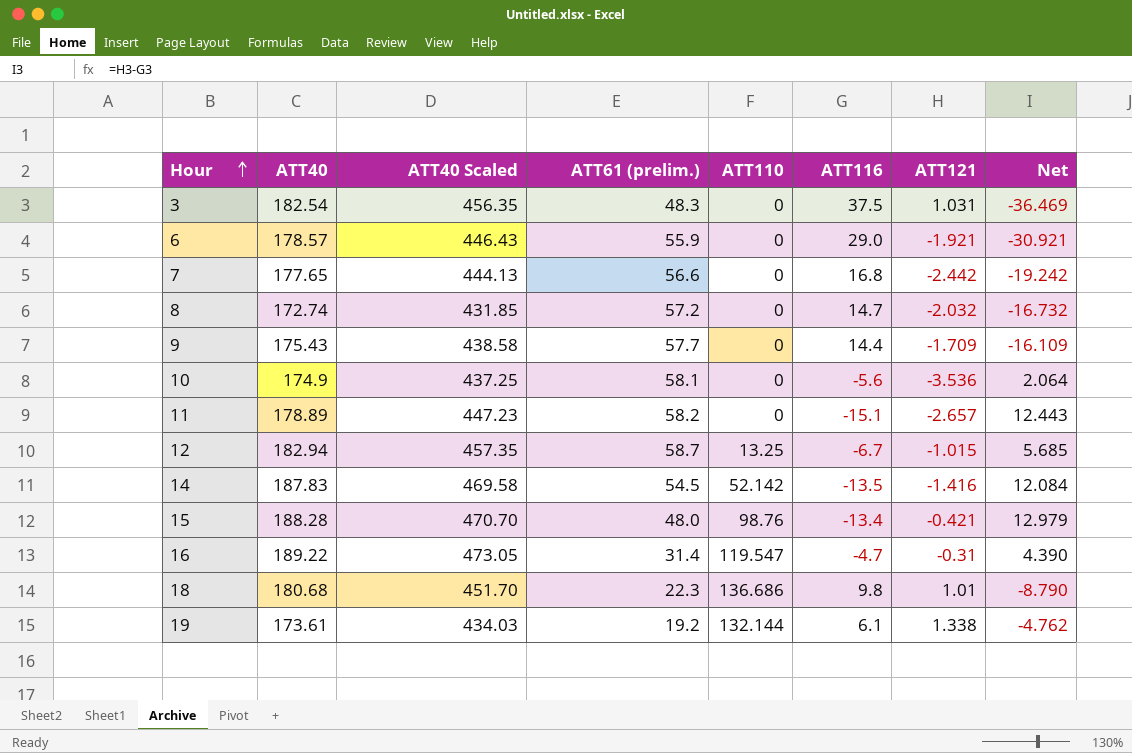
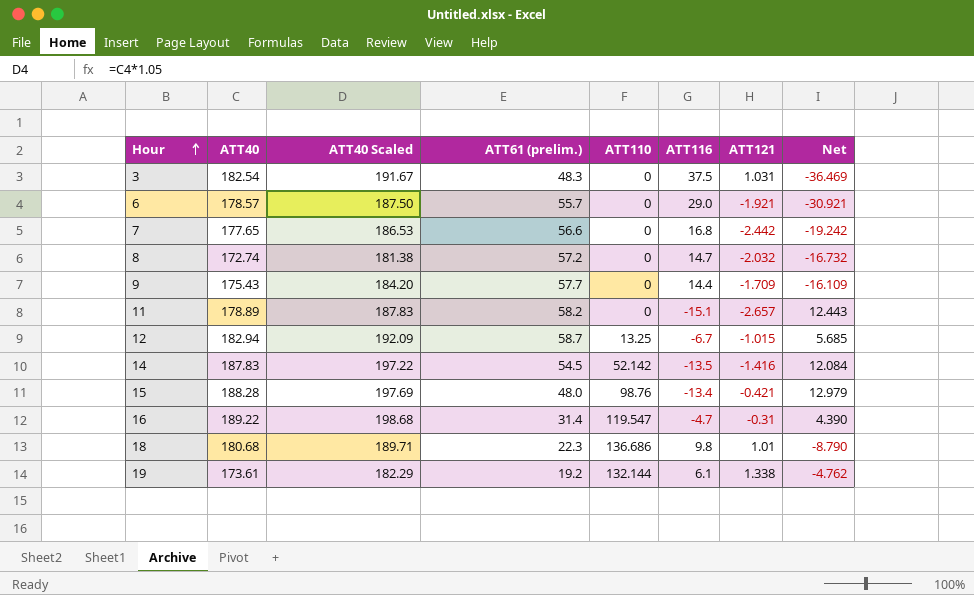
column ATT40 Scaled | formula: [ATT40] * 2.5 -> [ATT40] * 1.05
row 10: 174.9 | 437.25 | 58.1 | 0 | -5.6 | -3.536 | 2.064 -> none
6 | ATT61 (prelim.): 55.9 -> 55.7

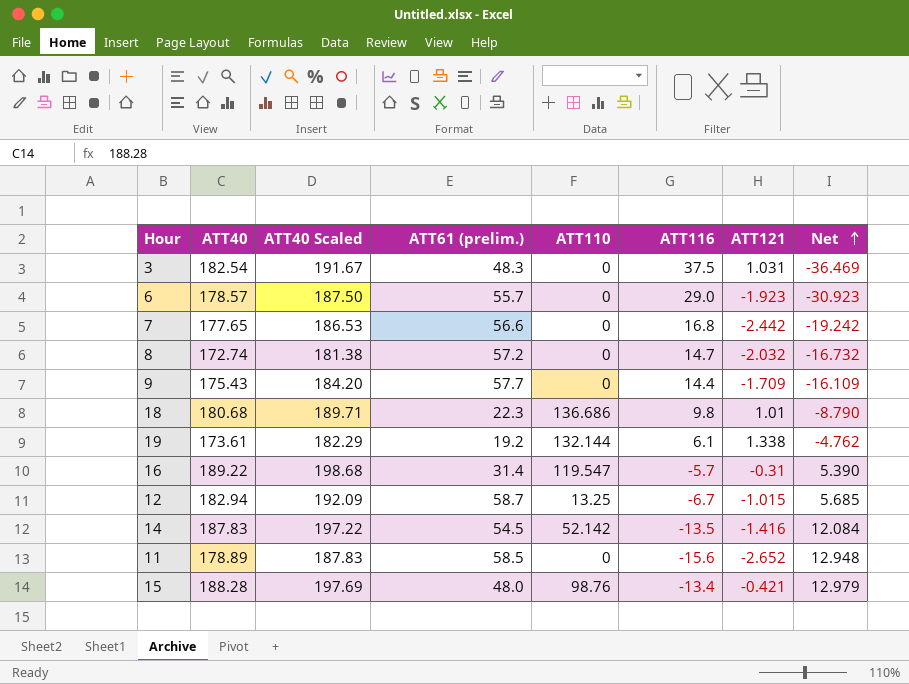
row order: Hour ascending -> Net ascending
6 | ATT121: -1.921 -> -1.923
6 | Net: -30.921 -> -30.923
16 | ATT116: -4.7 -> -5.7
16 | Net: 4.390 -> 5.390
11 | ATT61 (prelim.): 58.2 -> 58.5
11 | ATT116: -15.1 -> -15.6
11 | ATT121: -2.657 -> -2.652
11 | Net: 12.443 -> 12.948

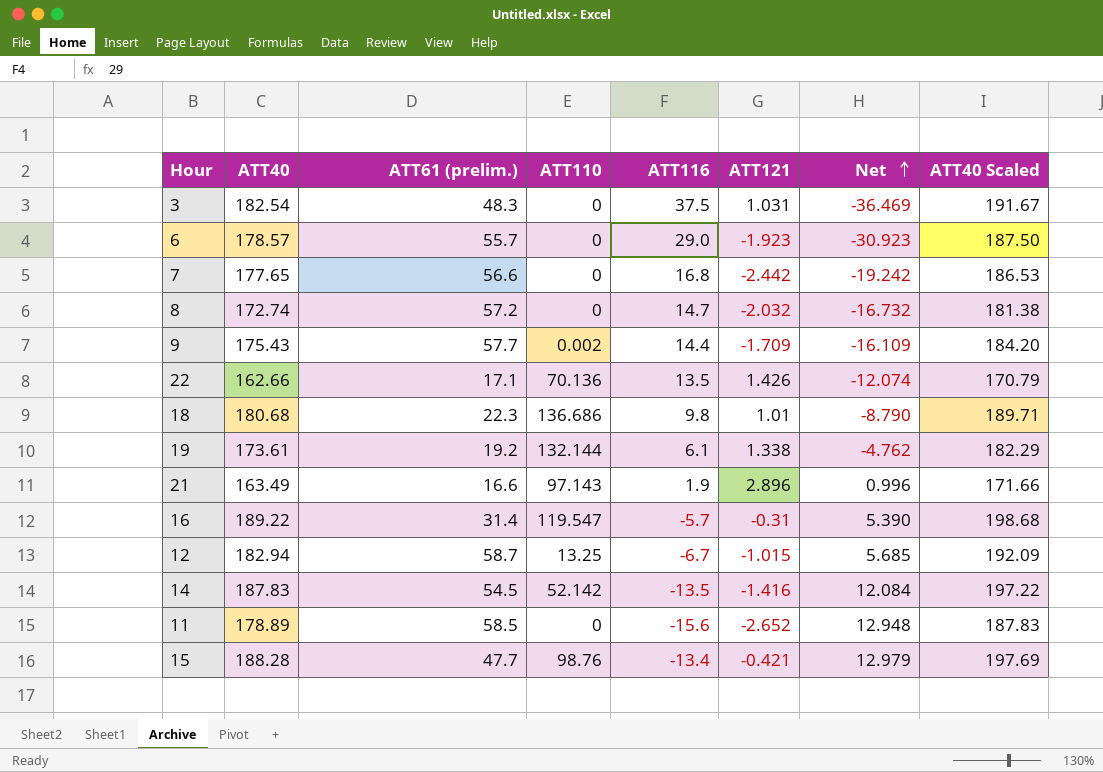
column ATT40 Scaled | position: 3 -> 8
9 | ATT110: 0 -> 0.002
row 22: none -> 162.66 | 17.1 | 70.136 | 13.5 | 1.426 | -12.074 | 170.79
row 21: none -> 163.49 | 16.6 | 97.143 | 1.9 | 2.896 | 0.996 | 171.66
15 | ATT61 (prelim.): 48.0 -> 47.7

